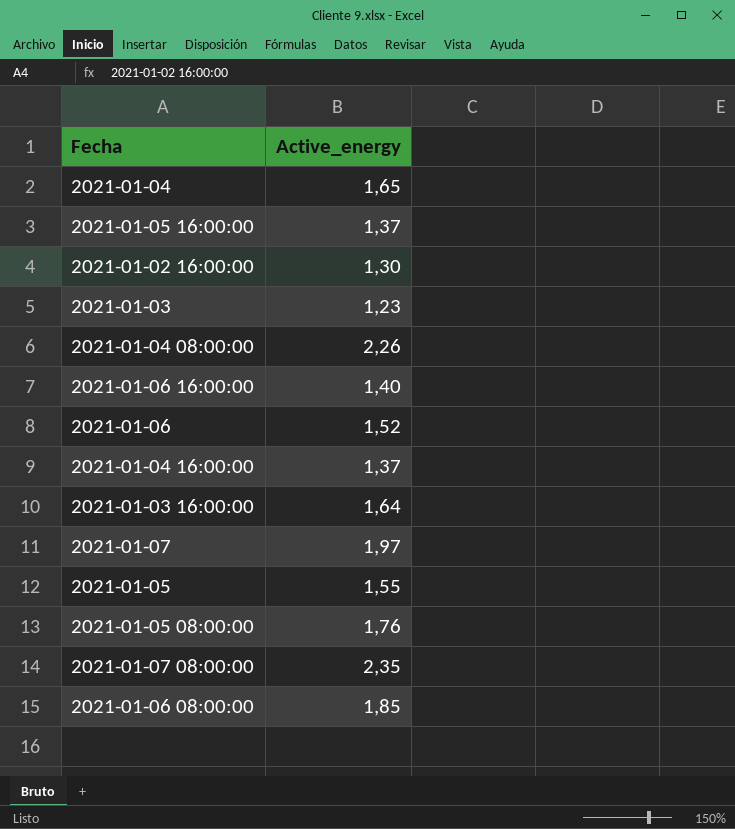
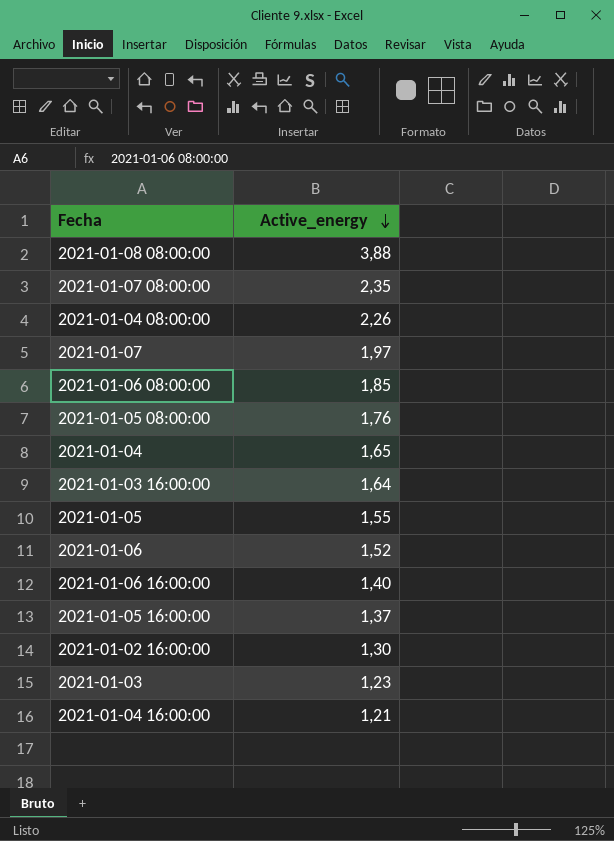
row order: none -> Active_energy descending
row 2021-01-08 08:00:00: none -> 3,88
2021-01-04 16:00:00 | Active_energy: 1,37 -> 1,21

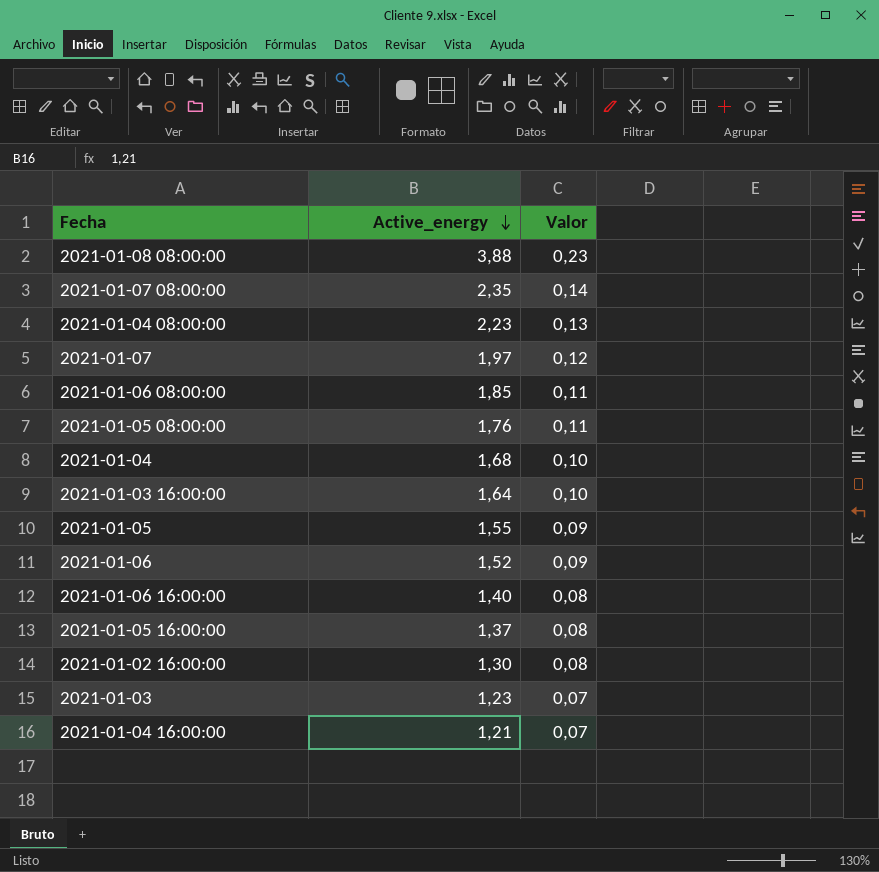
column Valor | formula: none -> [Active_energy] * 0,06
2021-01-04 08:00:00 | Active_energy: 2,26 -> 2,23
2021-01-04 | Active_energy: 1,65 -> 1,68

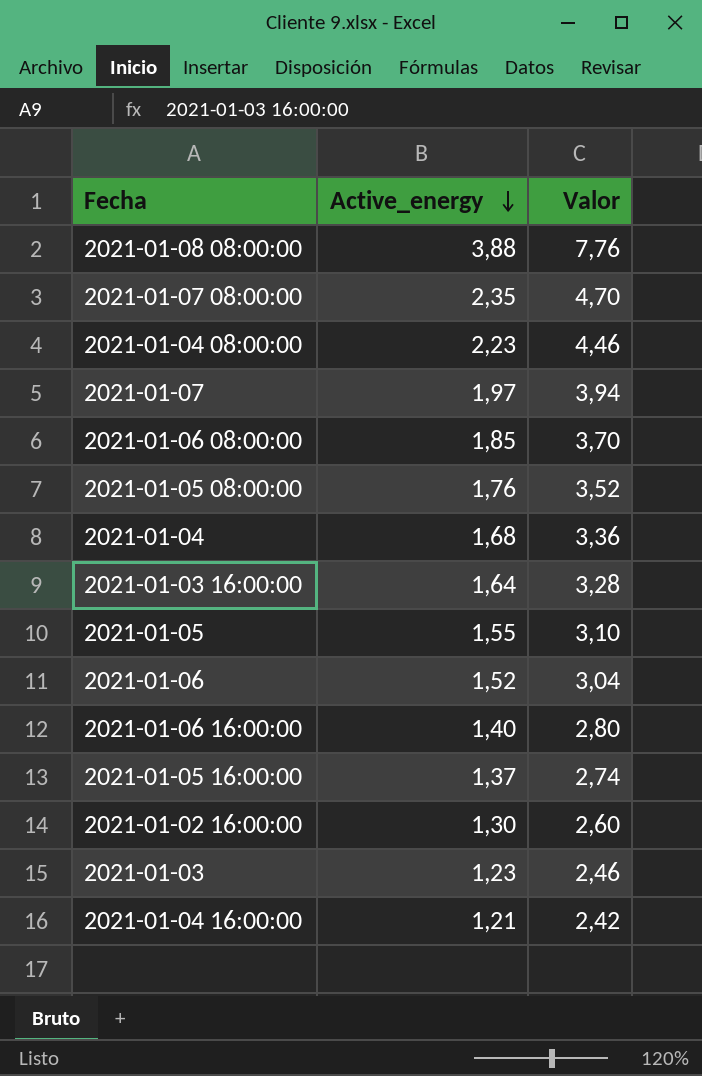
column Valor | formula: [Active_energy] * 0,06 -> [Active_energy] * 2

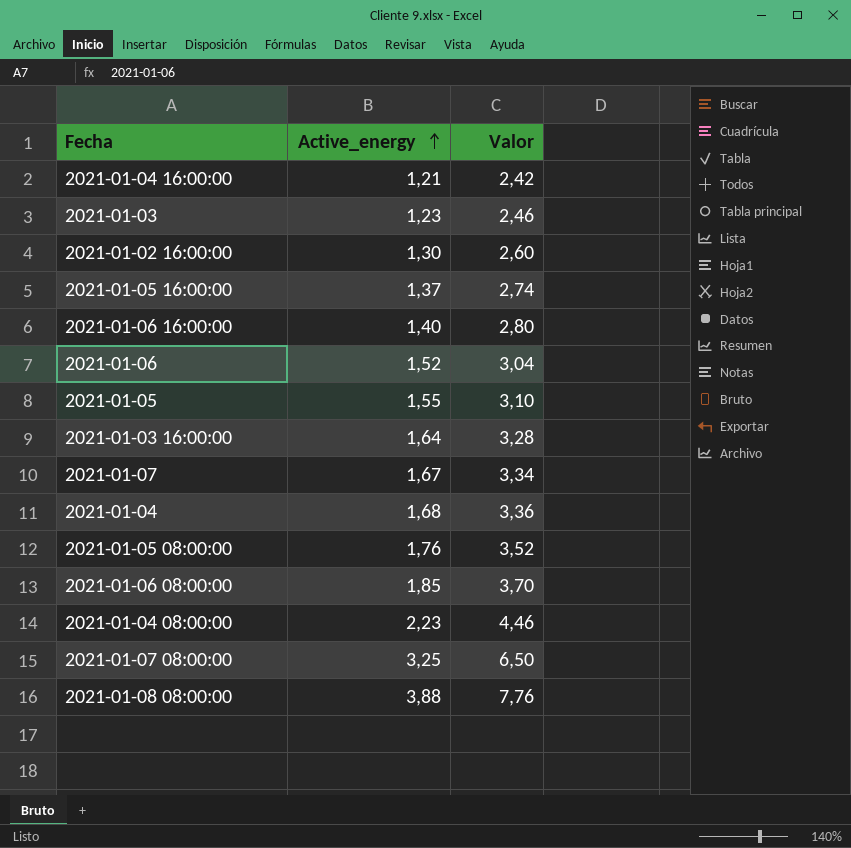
row order: Active_energy descending -> Active_energy ascending
2021-01-07 | Active_energy: 1,97 -> 1,67
2021-01-07 | Valor: 3,94 -> 3,34
2021-01-07 08:00:00 | Active_energy: 2,35 -> 3,25
2021-01-07 08:00:00 | Valor: 4,70 -> 6,50

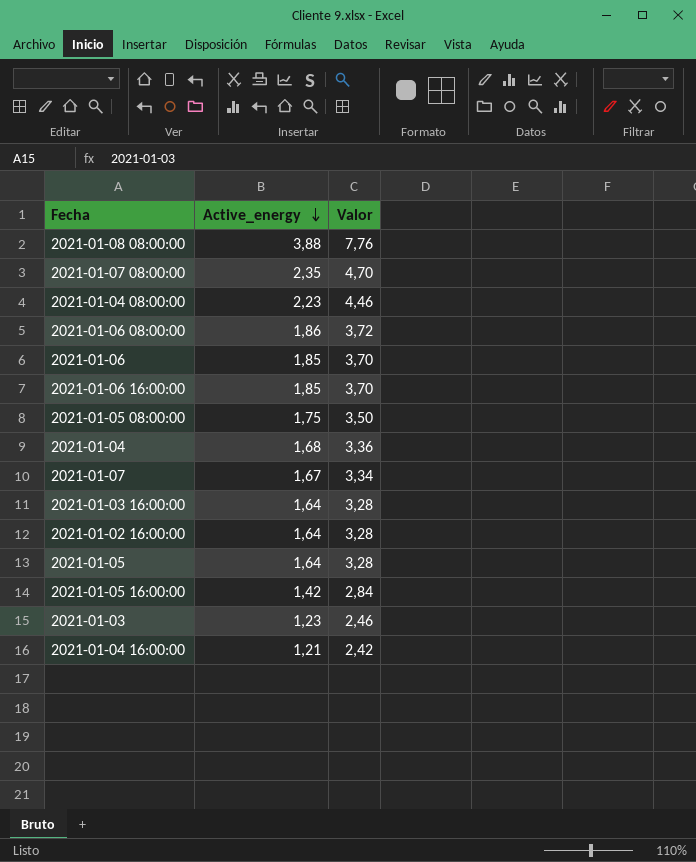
row order: Active_energy ascending -> Active_energy descending
2021-01-07 08:00:00 | Active_energy: 3,25 -> 2,35
2021-01-07 08:00:00 | Valor: 6,50 -> 4,70
2021-01-06 08:00:00 | Active_energy: 1,85 -> 1,86
2021-01-06 08:00:00 | Valor: 3,70 -> 3,72
2021-01-06 | Active_energy: 1,52 -> 1,85
2021-01-06 | Valor: 3,04 -> 3,70
2021-01-06 16:00:00 | Active_energy: 1,40 -> 1,85
2021-01-06 16:00:00 | Valor: 2,80 -> 3,70
2021-01-05 08:00:00 | Active_energy: 1,76 -> 1,75
2021-01-05 08:00:00 | Valor: 3,52 -> 3,50
2021-01-02 16:00:00 | Active_energy: 1,30 -> 1,64
2021-01-02 16:00:00 | Valor: 2,60 -> 3,28
2021-01-05 | Active_energy: 1,55 -> 1,64
2021-01-05 | Valor: 3,10 -> 3,28
2021-01-05 16:00:00 | Active_energy: 1,37 -> 1,42
2021-01-05 16:00:00 | Valor: 2,74 -> 2,84

